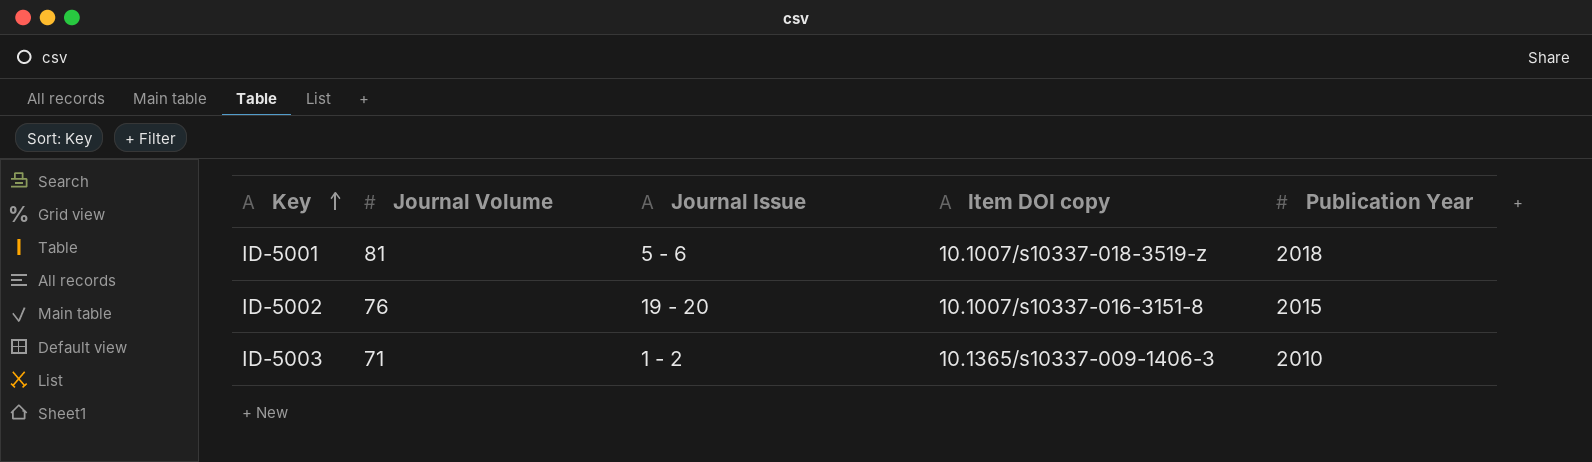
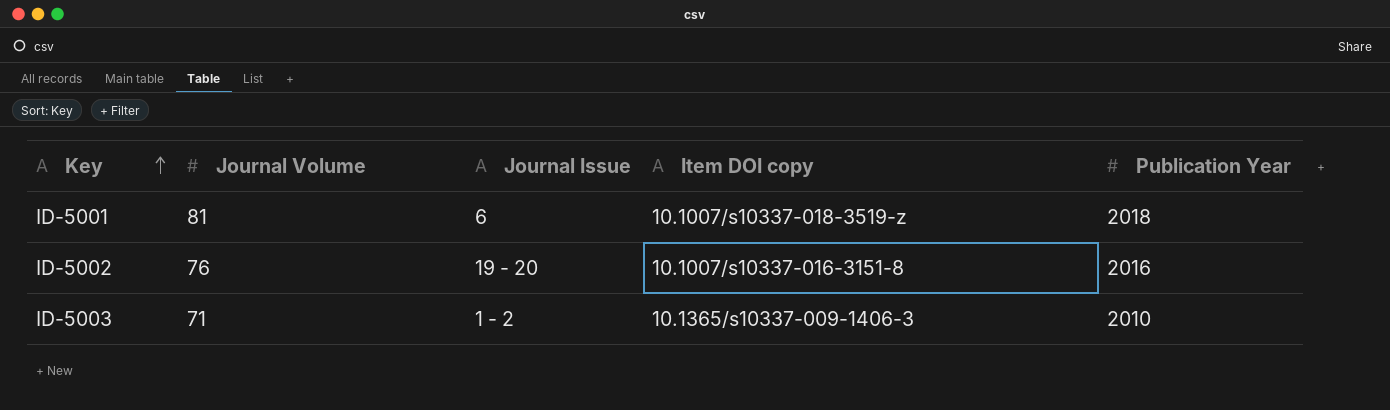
ID-5001 | Journal Issue: 5 - 6 -> 6
ID-5002 | Publication Year: 2015 -> 2016

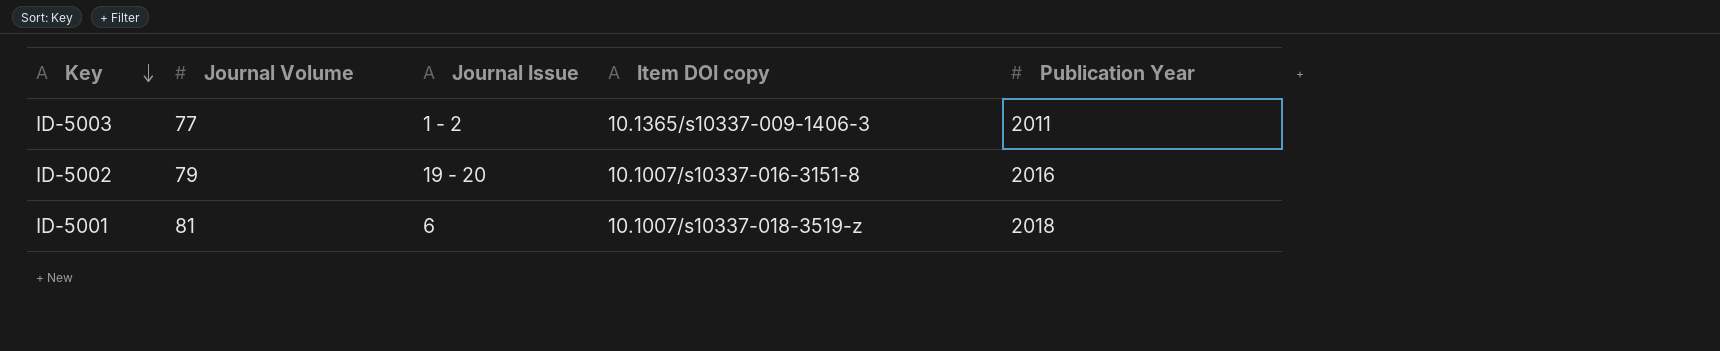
row order: Key ascending -> Key descending
ID-5003 | Journal Volume: 71 -> 77
ID-5003 | Publication Year: 2010 -> 2011
ID-5002 | Journal Volume: 76 -> 79

